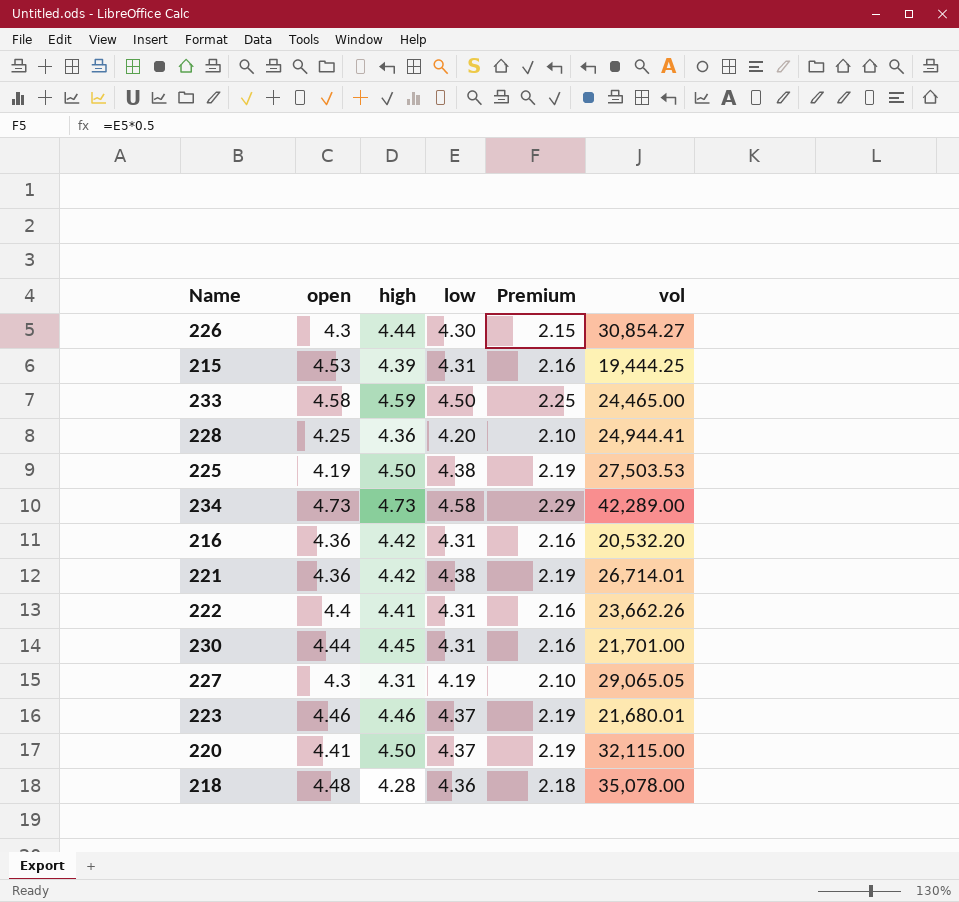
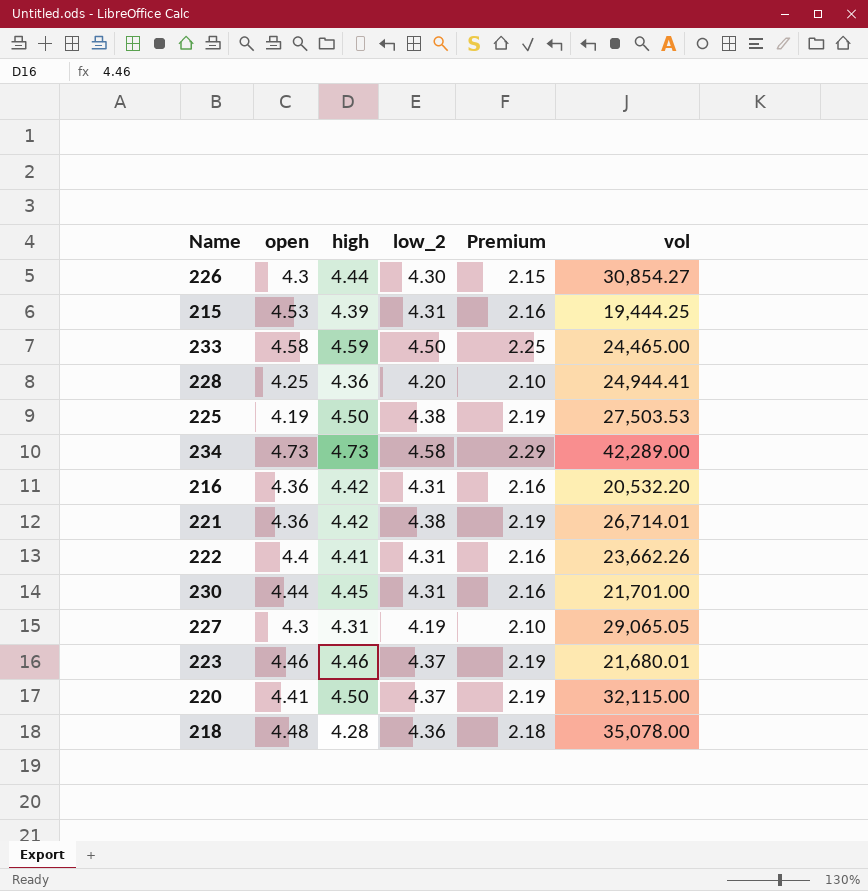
column name: low -> low_2

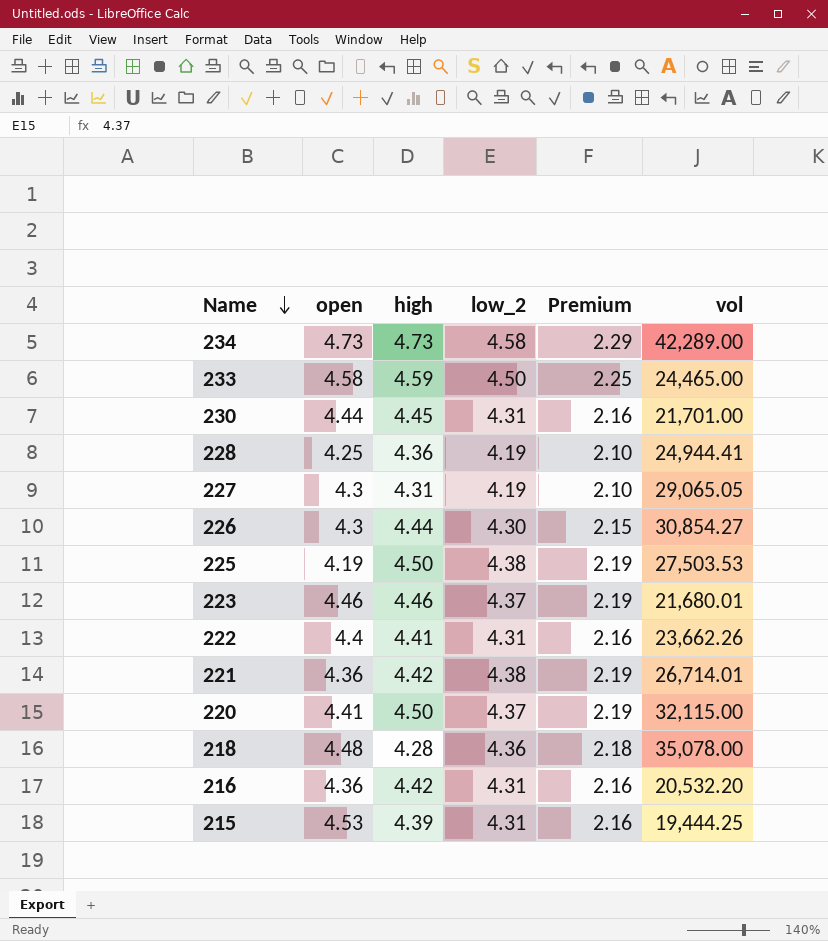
row order: none -> Name descending
228 | low_2: 4.20 -> 4.19

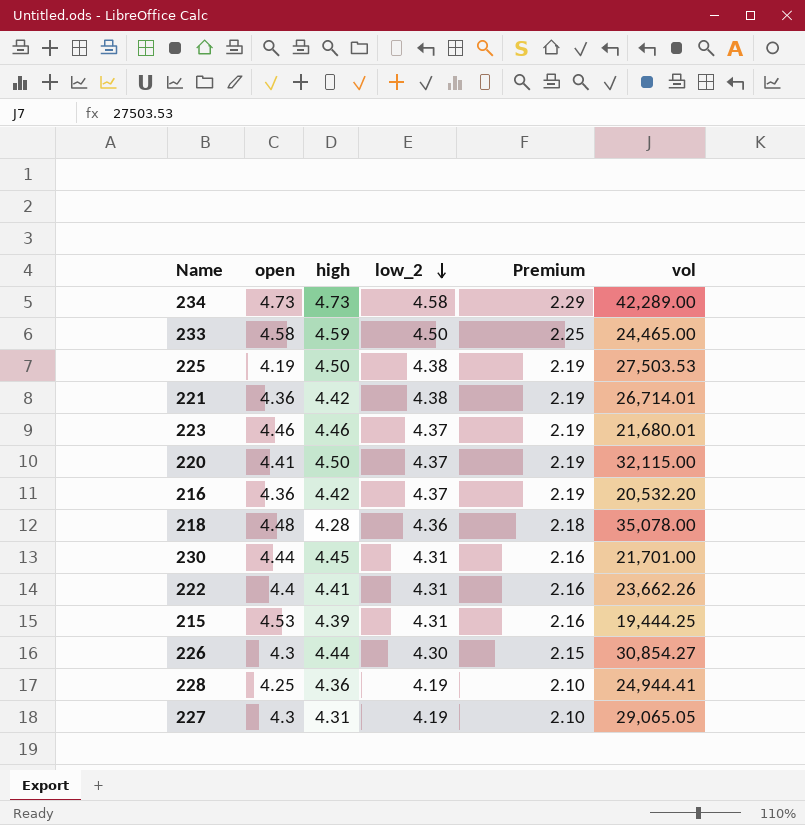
row order: Name descending -> low_2 descending
216 | low_2: 4.31 -> 4.37
216 | Premium: 2.16 -> 2.19

